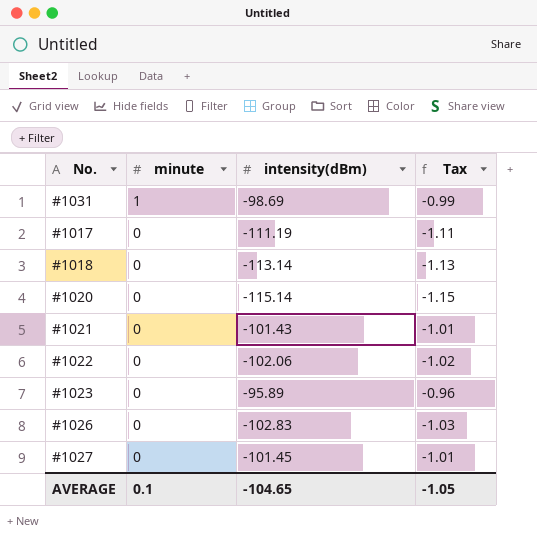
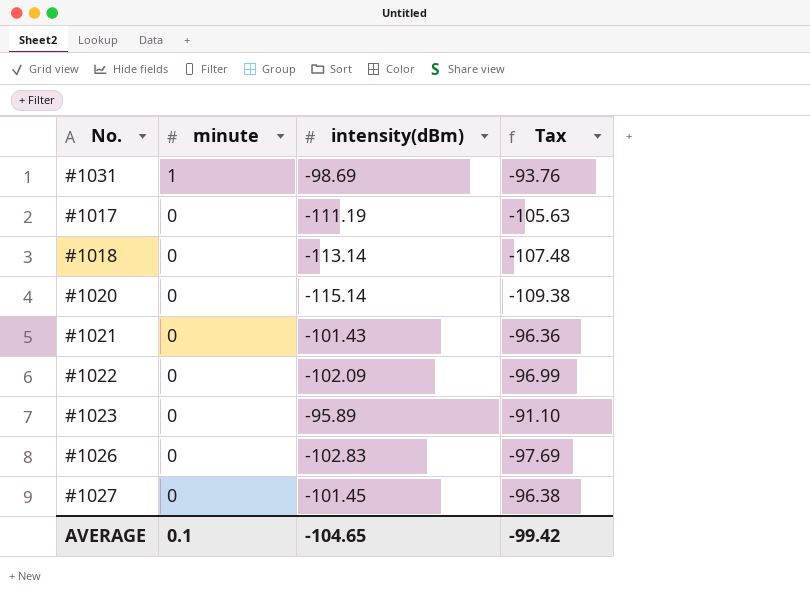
column Tax | formula: [intensity(dBm)] * 0.01 -> [intensity(dBm)] * 0.95
#1022 | intensity(dBm): -102.06 -> -102.09
AVERAGE | Tax: -1.05 -> -99.42

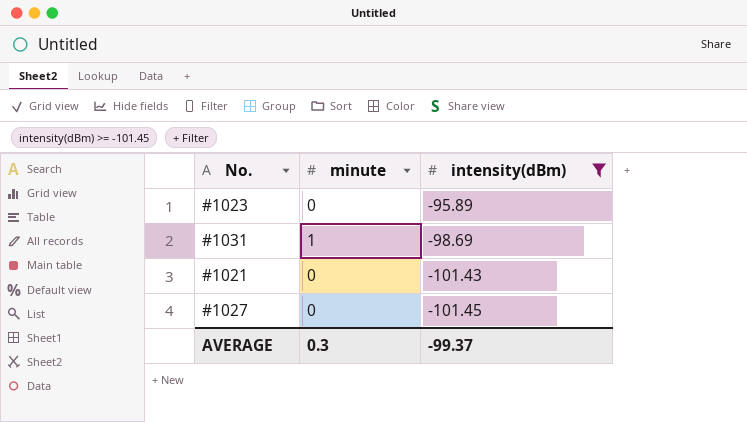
filter: none -> intensity(dBm) >= -101.45
row order: minute descending -> intensity(dBm) descending
column Tax | formula: [intensity(dBm)] * 0.95 -> none
AVERAGE | minute: 0.1 -> 0.3
AVERAGE | intensity(dBm): -104.65 -> -99.37

